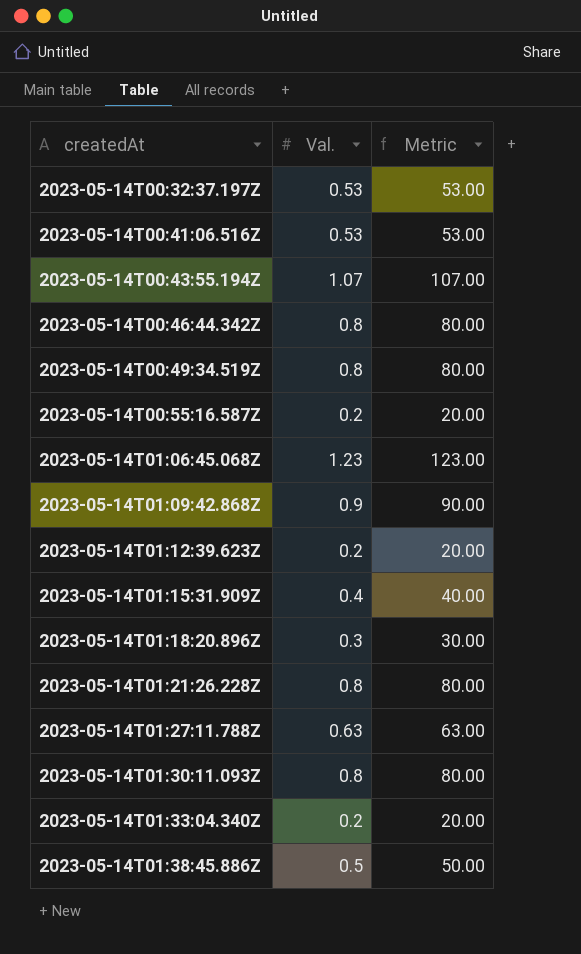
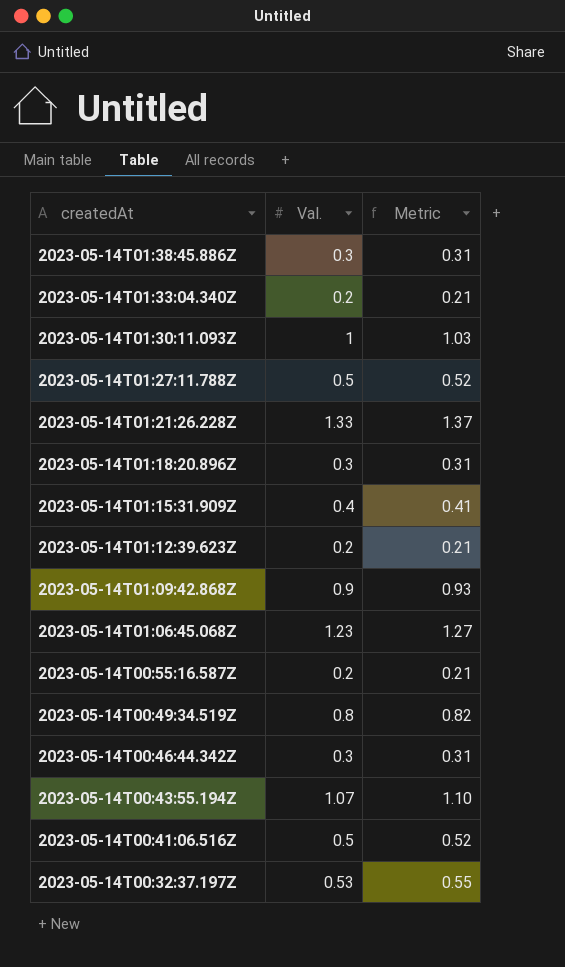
row order: createdAt ascending -> createdAt descending
column Metric | formula: [Val.] * 100 -> [Val.] * 1.03
2023-05-14T01:38:45.886Z | Val.: 0.5 -> 0.3
2023-05-14T01:30:11.093Z | Val.: 0.8 -> 1
2023-05-14T01:27:11.788Z | Val.: 0.63 -> 0.5
2023-05-14T01:21:26.228Z | Val.: 0.8 -> 1.33
2023-05-14T00:46:44.342Z | Val.: 0.8 -> 0.3
2023-05-14T00:41:06.516Z | Val.: 0.53 -> 0.5

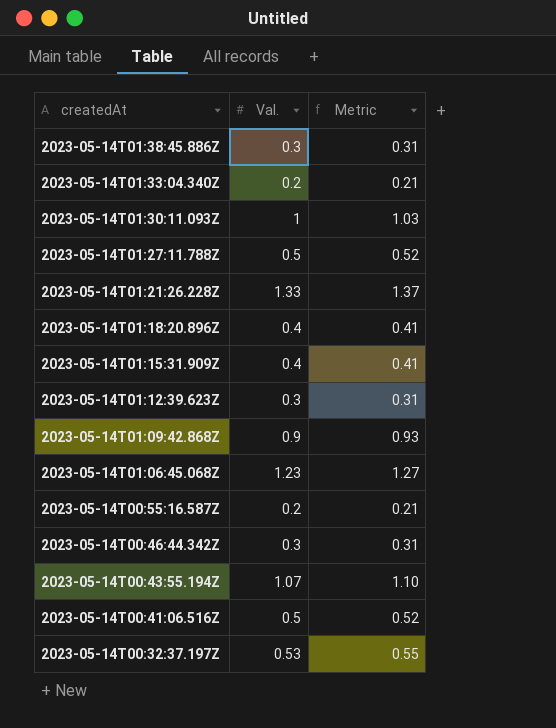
row 2023-05-14T00:49:34.519Z: 0.8 | 0.82 -> none
2023-05-14T01:18:20.896Z | Val.: 0.3 -> 0.4
2023-05-14T01:18:20.896Z | Metric: 0.31 -> 0.41
2023-05-14T01:12:39.623Z | Val.: 0.2 -> 0.3
2023-05-14T01:12:39.623Z | Metric: 0.21 -> 0.31

